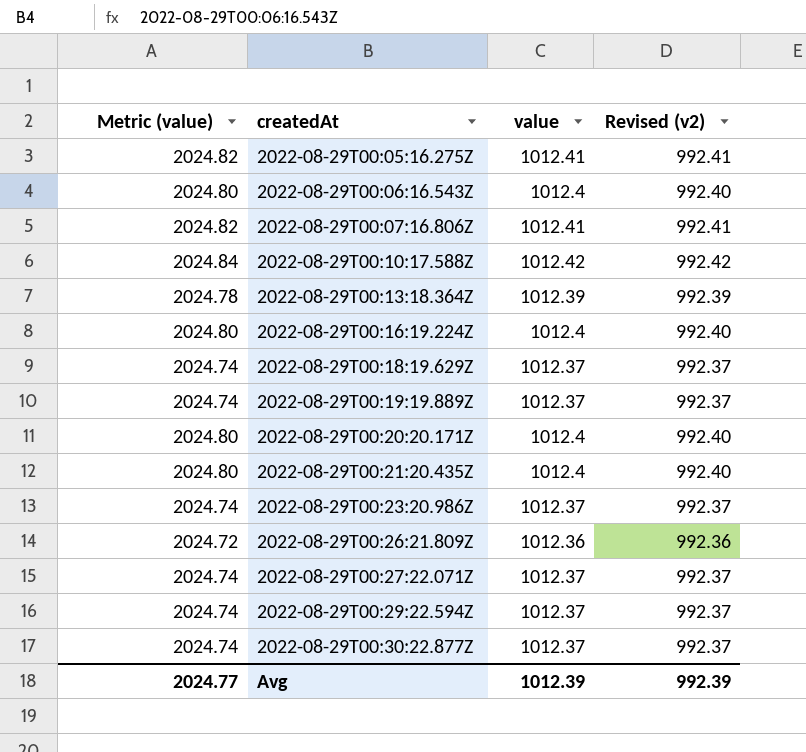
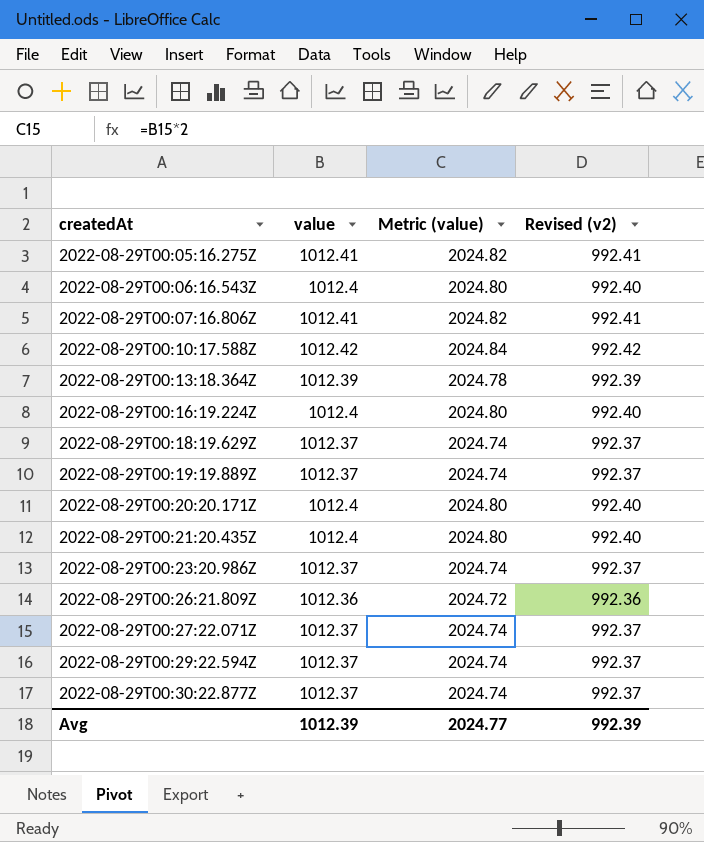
column Metric (value) | position: 1 -> 3

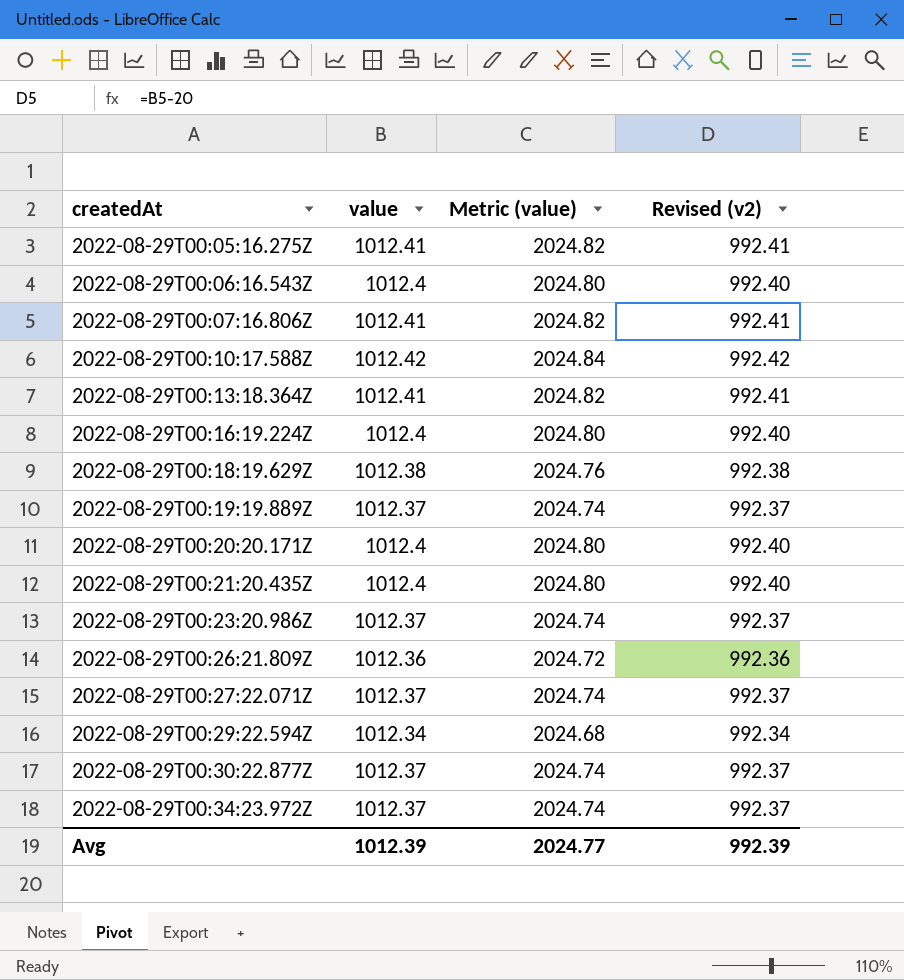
2022-08-29T00:13:18.364Z | value: 1012.39 -> 1012.41
2022-08-29T00:13:18.364Z | Metric (value): 2024.78 -> 2024.82
2022-08-29T00:13:18.364Z | Revised (v2): 992.39 -> 992.41
2022-08-29T00:18:19.629Z | value: 1012.37 -> 1012.38
2022-08-29T00:18:19.629Z | Metric (value): 2024.74 -> 2024.76
2022-08-29T00:18:19.629Z | Revised (v2): 992.37 -> 992.38
2022-08-29T00:29:22.594Z | value: 1012.37 -> 1012.34
2022-08-29T00:29:22.594Z | Metric (value): 2024.74 -> 2024.68
2022-08-29T00:29:22.594Z | Revised (v2): 992.37 -> 992.34
row 2022-08-29T00:34:23.972Z: none -> 1012.37 | 2024.74 | 992.37

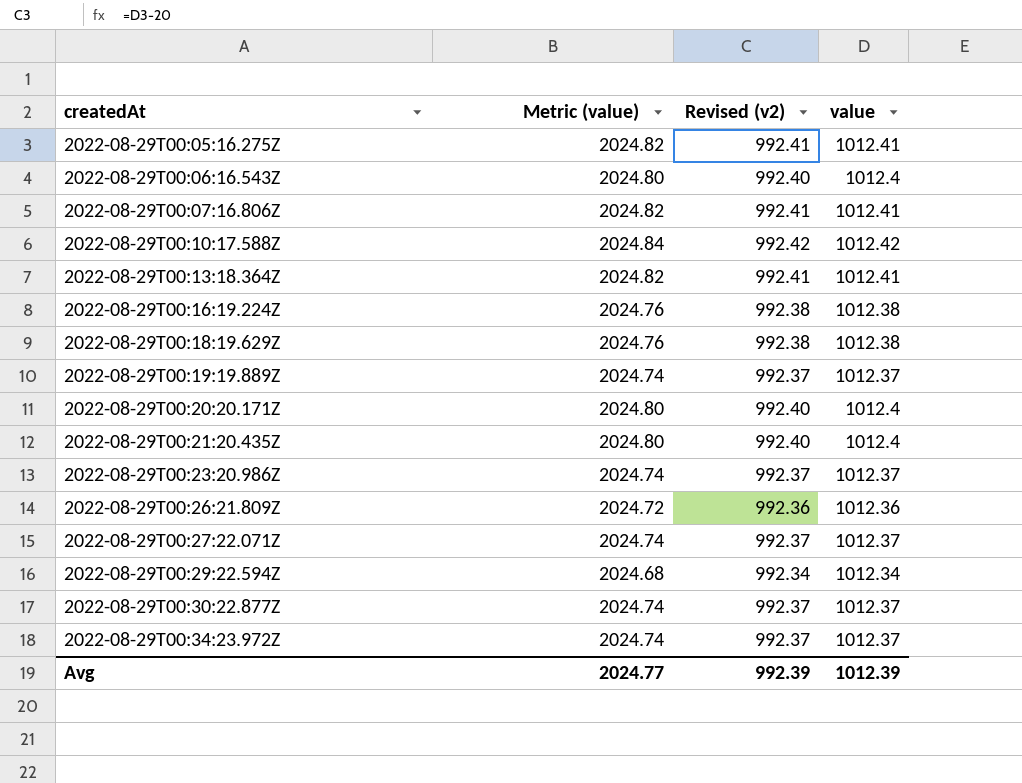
column value | position: 2 -> 4
2022-08-29T00:16:19.224Z | Metric (value): 2024.80 -> 2024.76
2022-08-29T00:16:19.224Z | Revised (v2): 992.40 -> 992.38
2022-08-29T00:16:19.224Z | value: 1012.4 -> 1012.38

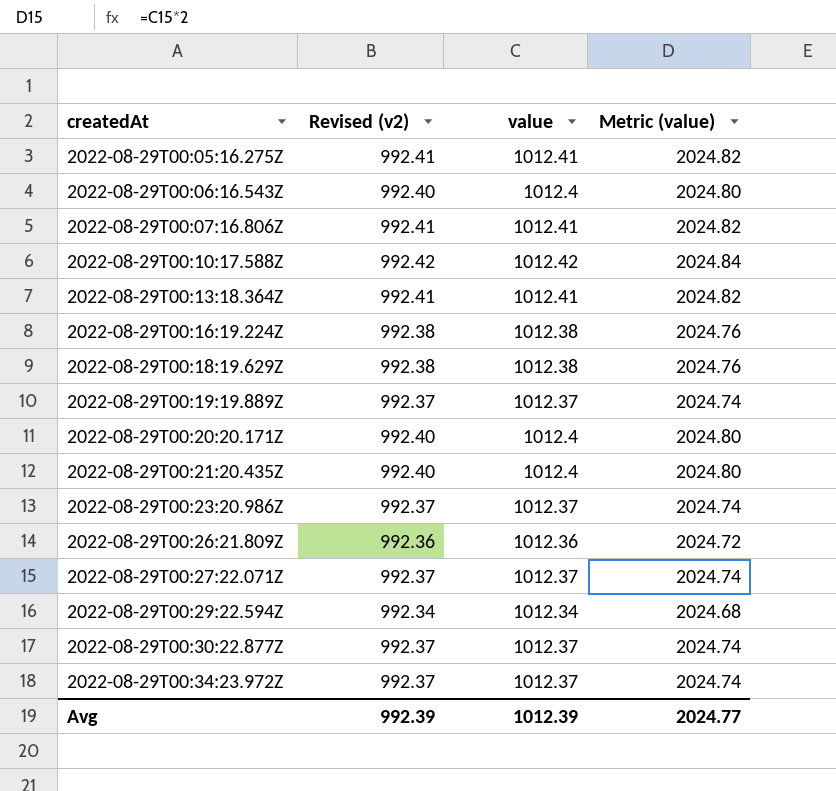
column Metric (value) | position: 2 -> 4

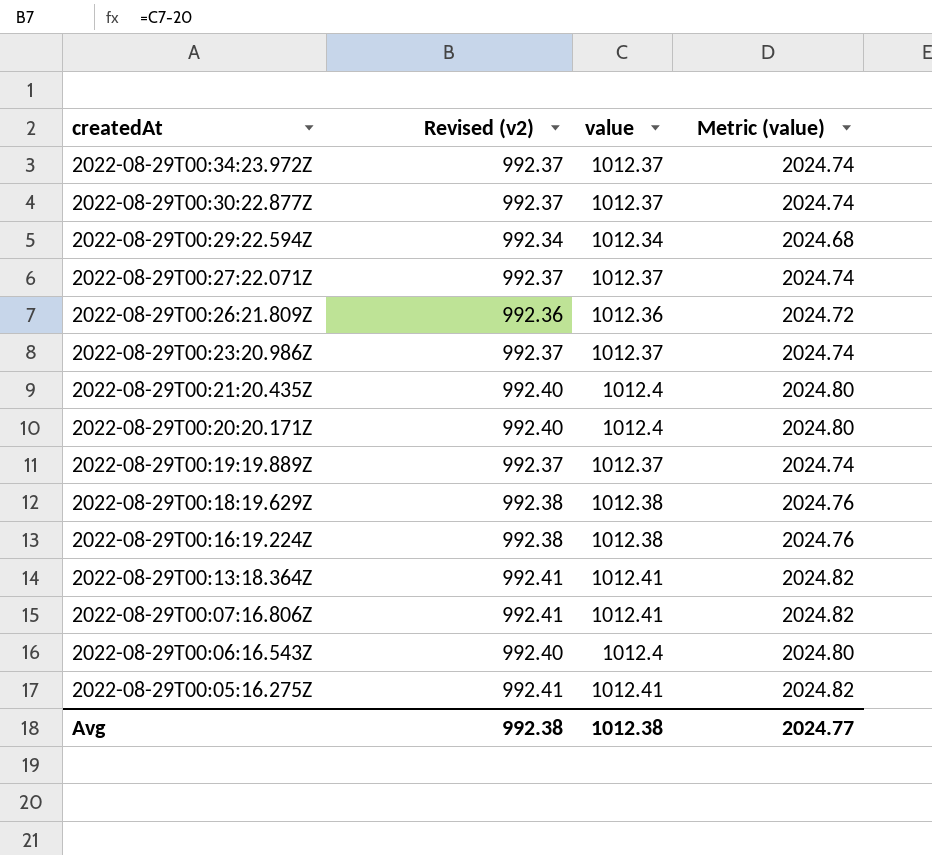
row order: createdAt ascending -> createdAt descending
row 2022-08-29T00:10:17.588Z: 992.42 | 1012.42 | 2024.84 -> none
Avg | Revised (v2): 992.39 -> 992.38
Avg | value: 1012.39 -> 1012.38

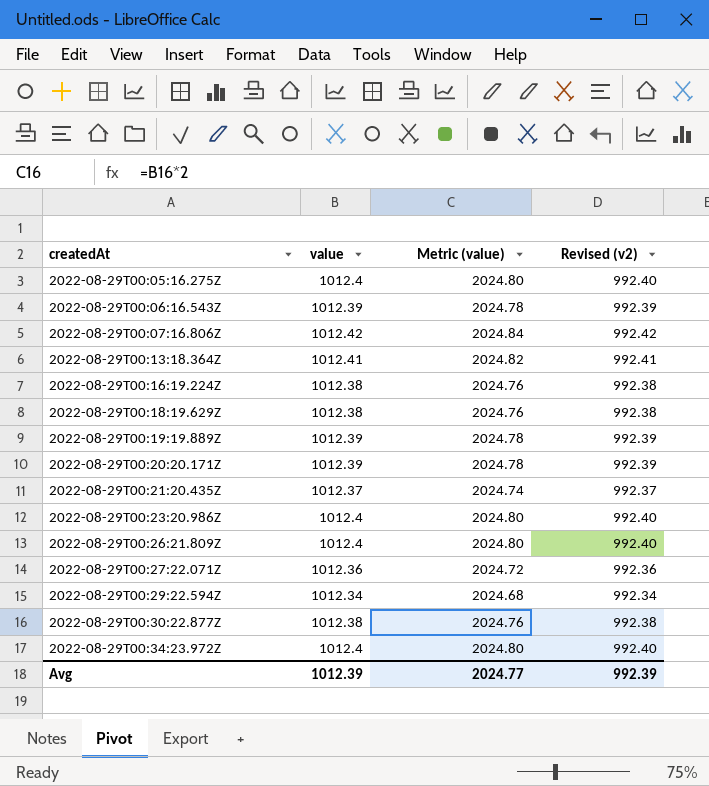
row order: createdAt descending -> createdAt ascending
column Revised (v2) | position: 2 -> 4
2022-08-29T00:05:16.275Z | value: 1012.41 -> 1012.4
2022-08-29T00:05:16.275Z | Metric (value): 2024.82 -> 2024.80
2022-08-29T00:05:16.275Z | Revised (v2): 992.41 -> 992.40
2022-08-29T00:06:16.543Z | value: 1012.4 -> 1012.39
2022-08-29T00:06:16.543Z | Metric (value): 2024.80 -> 2024.78
2022-08-29T00:06:16.543Z | Revised (v2): 992.40 -> 992.39
2022-08-29T00:07:16.806Z | value: 1012.41 -> 1012.42
2022-08-29T00:07:16.806Z | Metric (value): 2024.82 -> 2024.84
2022-08-29T00:07:16.806Z | Revised (v2): 992.41 -> 992.42
2022-08-29T00:19:19.889Z | value: 1012.37 -> 1012.39
2022-08-29T00:19:19.889Z | Metric (value): 2024.74 -> 2024.78
2022-08-29T00:19:19.889Z | Revised (v2): 992.37 -> 992.39
2022-08-29T00:20:20.171Z | value: 1012.4 -> 1012.39
2022-08-29T00:20:20.171Z | Metric (value): 2024.80 -> 2024.78
2022-08-29T00:20:20.171Z | Revised (v2): 992.40 -> 992.39
2022-08-29T00:21:20.435Z | value: 1012.4 -> 1012.37
2022-08-29T00:21:20.435Z | Metric (value): 2024.80 -> 2024.74
2022-08-29T00:21:20.435Z | Revised (v2): 992.40 -> 992.37
2022-08-29T00:23:20.986Z | value: 1012.37 -> 1012.4
2022-08-29T00:23:20.986Z | Metric (value): 2024.74 -> 2024.80
2022-08-29T00:23:20.986Z | Revised (v2): 992.37 -> 992.40
2022-08-29T00:26:21.809Z | value: 1012.36 -> 1012.4
2022-08-29T00:26:21.809Z | Metric (value): 2024.72 -> 2024.80
2022-08-29T00:26:21.809Z | Revised (v2): 992.36 -> 992.40
2022-08-29T00:27:22.071Z | value: 1012.37 -> 1012.36
2022-08-29T00:27:22.071Z | Metric (value): 2024.74 -> 2024.72
2022-08-29T00:27:22.071Z | Revised (v2): 992.37 -> 992.36
2022-08-29T00:30:22.877Z | value: 1012.37 -> 1012.38
2022-08-29T00:30:22.877Z | Metric (value): 2024.74 -> 2024.76
2022-08-29T00:30:22.877Z | Revised (v2): 992.37 -> 992.38
2022-08-29T00:34:23.972Z | value: 1012.37 -> 1012.4
2022-08-29T00:34:23.972Z | Metric (value): 2024.74 -> 2024.80
2022-08-29T00:34:23.972Z | Revised (v2): 992.37 -> 992.40
Avg | value: 1012.38 -> 1012.39
Avg | Revised (v2): 992.38 -> 992.39

